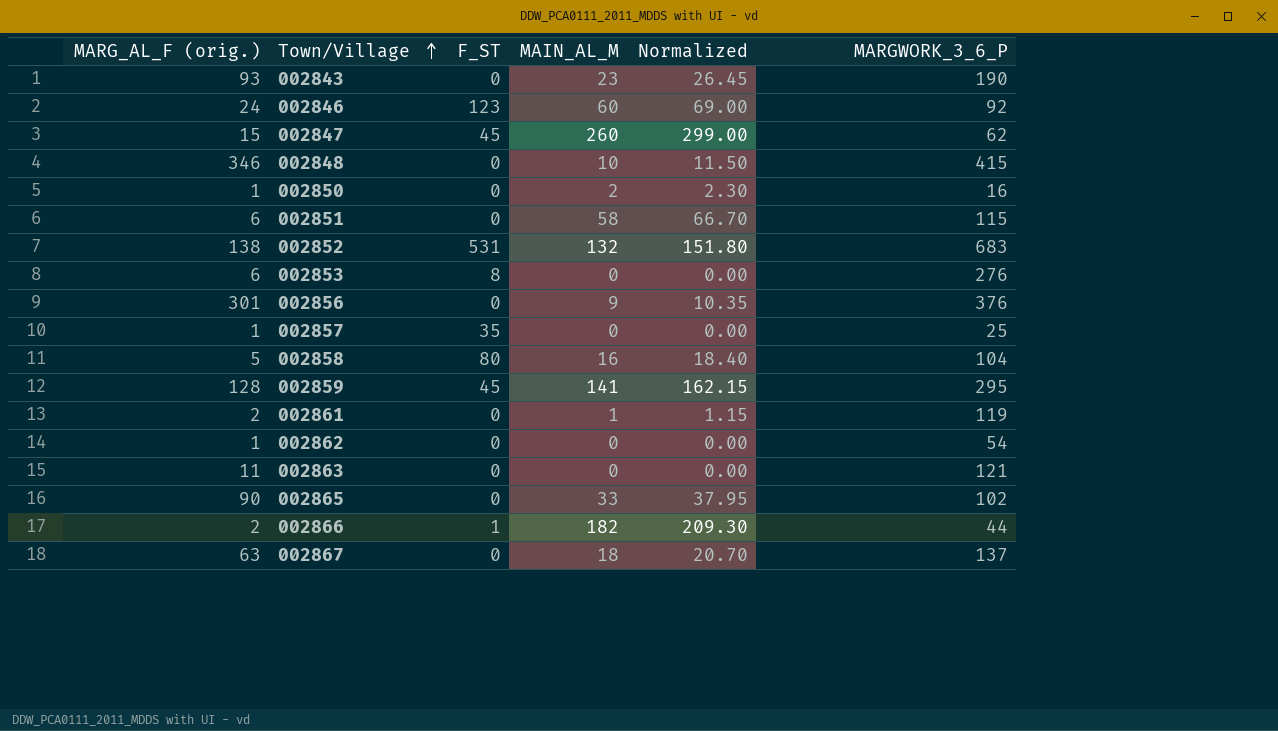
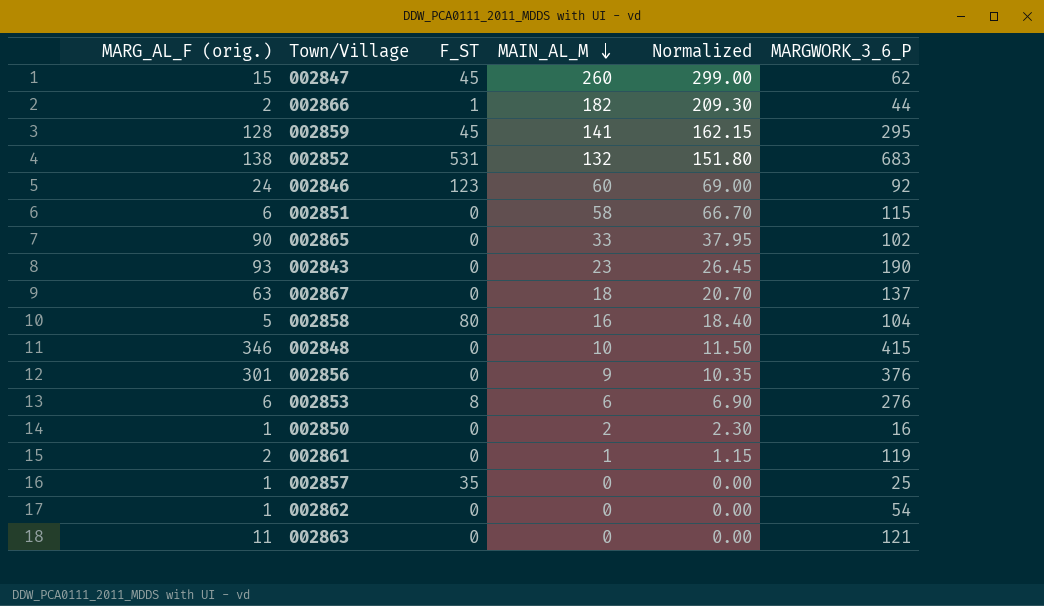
row order: Town/Village ascending -> MAIN_AL_M descending
002853 | MAIN_AL_M: 0 -> 6
002853 | Normalized: 0.00 -> 6.90

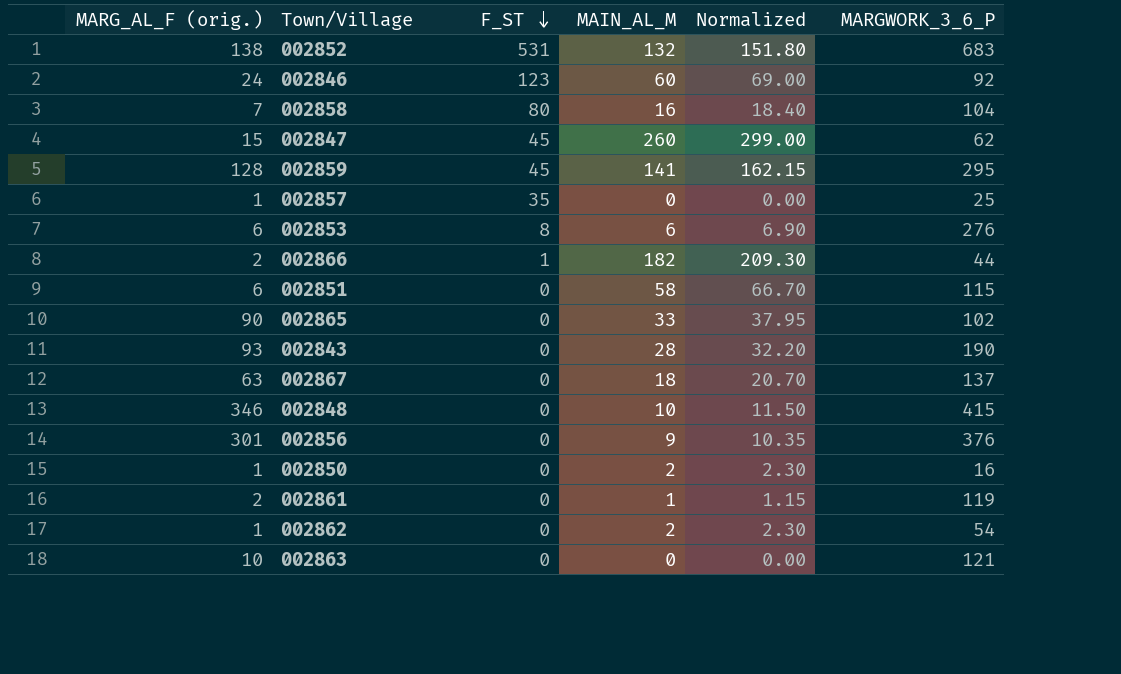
row order: MAIN_AL_M descending -> F_ST descending
002858 | MARG_AL_F (orig.): 5 -> 7
002843 | MAIN_AL_M: 23 -> 28
002843 | Normalized: 26.45 -> 32.20
002862 | MAIN_AL_M: 0 -> 2
002862 | Normalized: 0.00 -> 2.30
002863 | MARG_AL_F (orig.): 11 -> 10

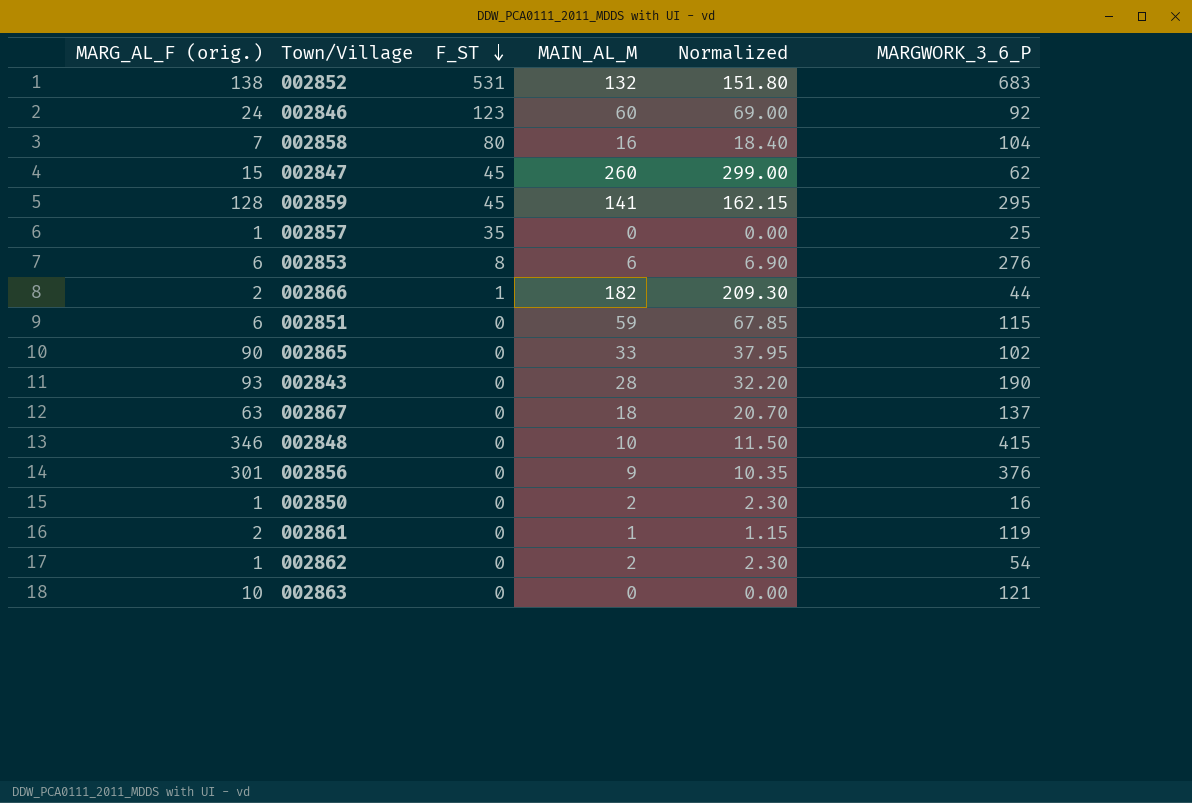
002851 | MAIN_AL_M: 58 -> 59
002851 | Normalized: 66.70 -> 67.85

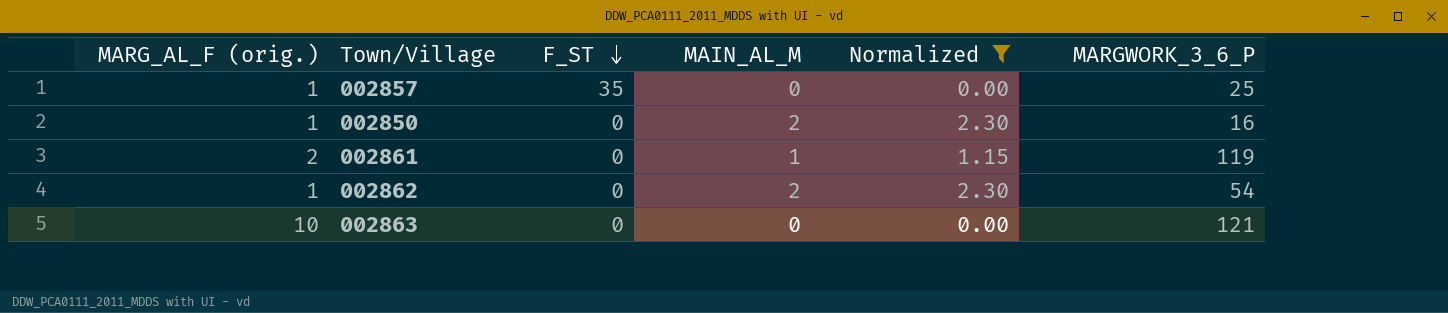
filter: none -> Normalized <= 2.30

